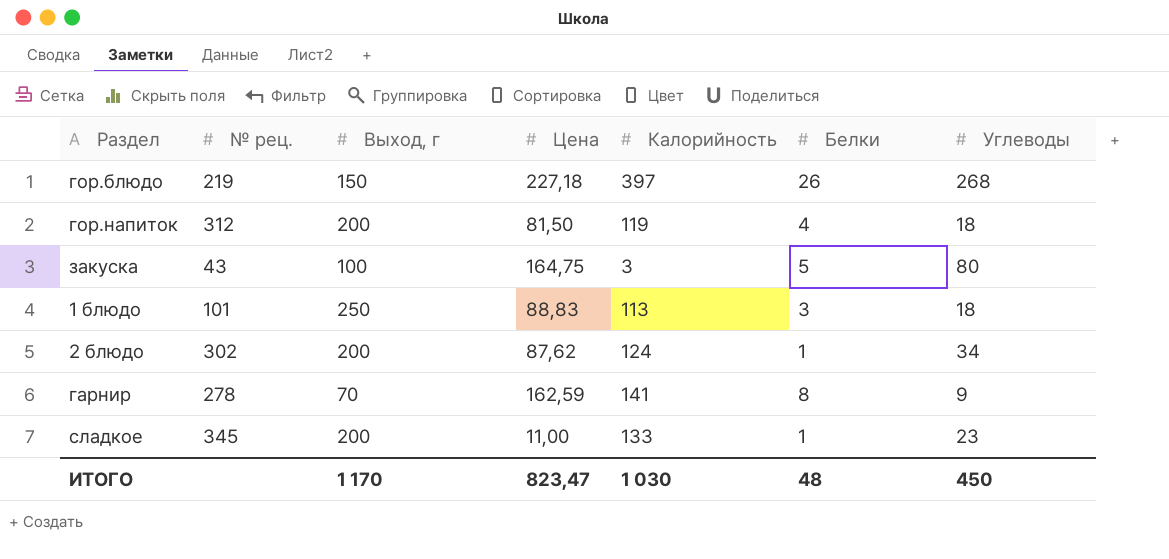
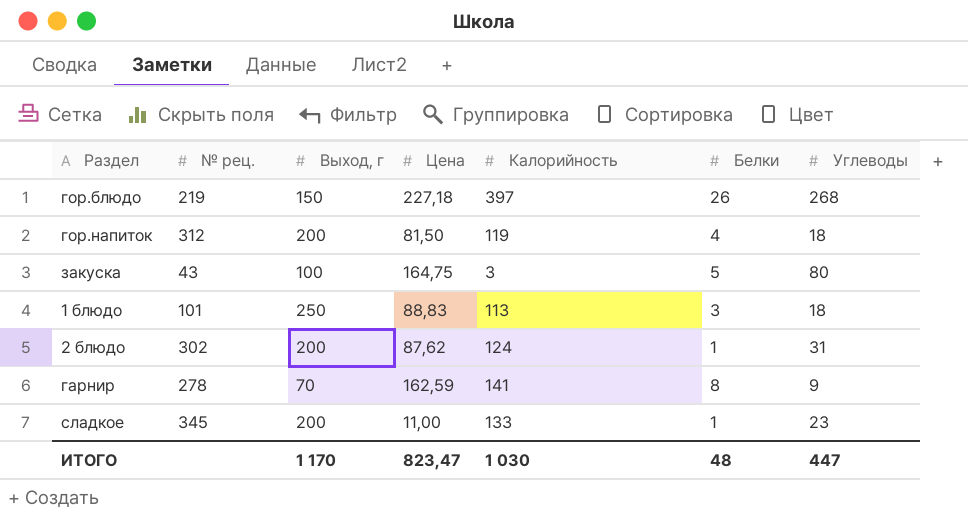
2 блюдо | Углеводы: 34 -> 31
ИТОГО | Углеводы: 450 -> 447

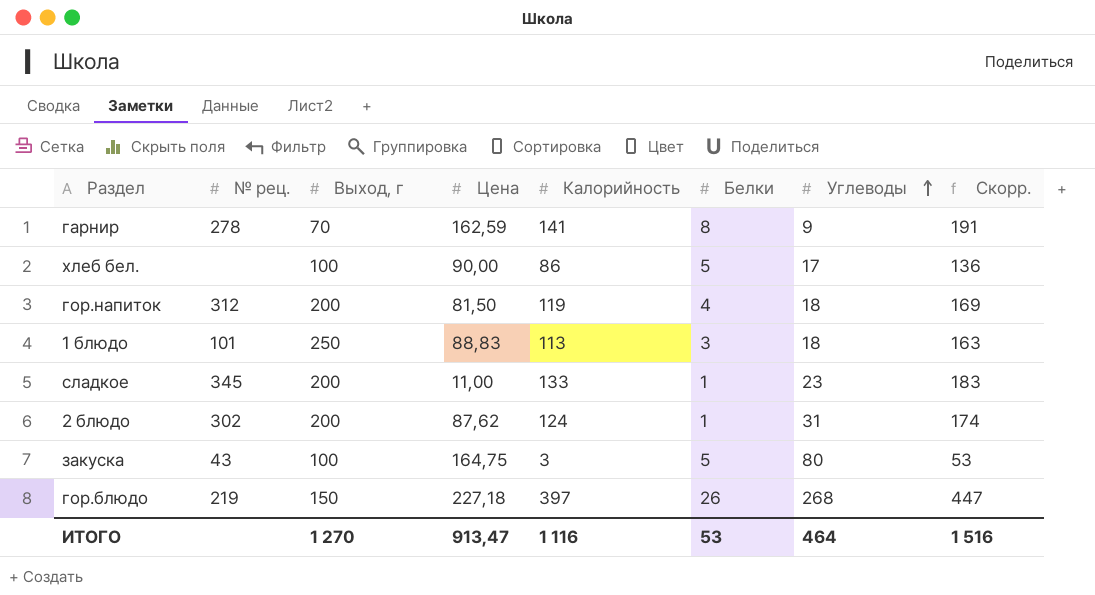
row order: none -> Углеводы ascending
column Скорр. | formula: none -> [Калорийность] + 50
row хлеб бел.: none -> none | 100 | 90,00 | 86 | 5 | 17 | 136
ИТОГО | Выход, г: 1 170 -> 1 270
ИТОГО | Цена: 823,47 -> 913,47
ИТОГО | Калорийность: 1 030 -> 1 116
ИТОГО | Белки: 48 -> 53
ИТОГО | Углеводы: 447 -> 464

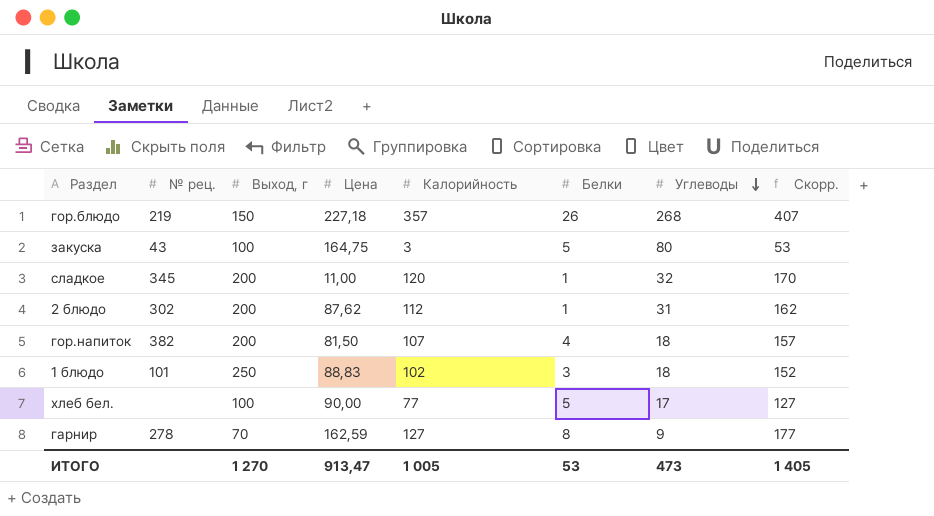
row order: Углеводы ascending -> Углеводы descending
гор.блюдо | Калорийность: 397 -> 357
гор.блюдо | Скорр.: 447 -> 407
сладкое | Калорийность: 133 -> 120
сладкое | Углеводы: 23 -> 32
сладкое | Скорр.: 183 -> 170
2 блюдо | Калорийность: 124 -> 112
2 блюдо | Скорр.: 174 -> 162
гор.напиток | № рец.: 312 -> 382
гор.напиток | Калорийность: 119 -> 107
гор.напиток | Скорр.: 169 -> 157
1 блюдо | Калорийность: 113 -> 102
1 блюдо | Скорр.: 163 -> 152
хлеб бел. | Калорийность: 86 -> 77
хлеб бел. | Скорр.: 136 -> 127
гарнир | Калорийность: 141 -> 127
гарнир | Скорр.: 191 -> 177
ИТОГО | Калорийность: 1 116 -> 1 005
ИТОГО | Углеводы: 464 -> 473
ИТОГО | Скорр.: 1 516 -> 1 405

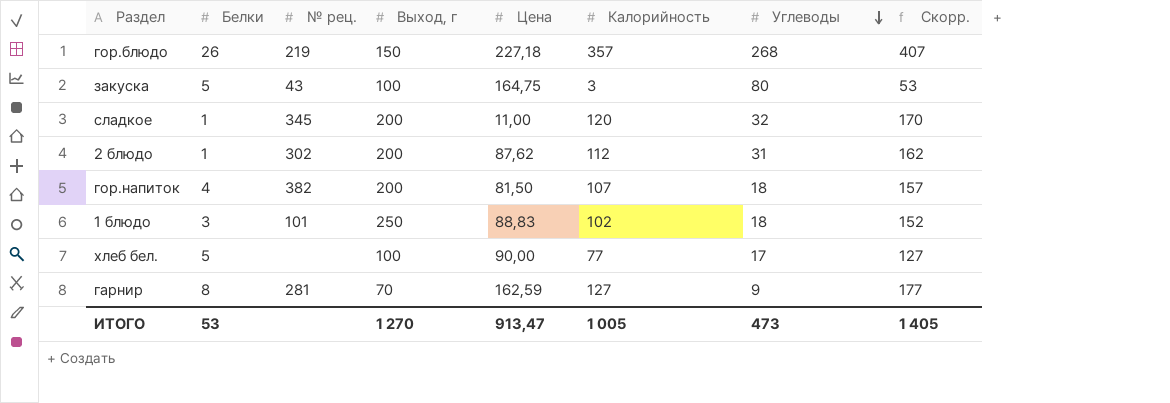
column Белки | position: 6 -> 2
гарнир | № рец.: 278 -> 281

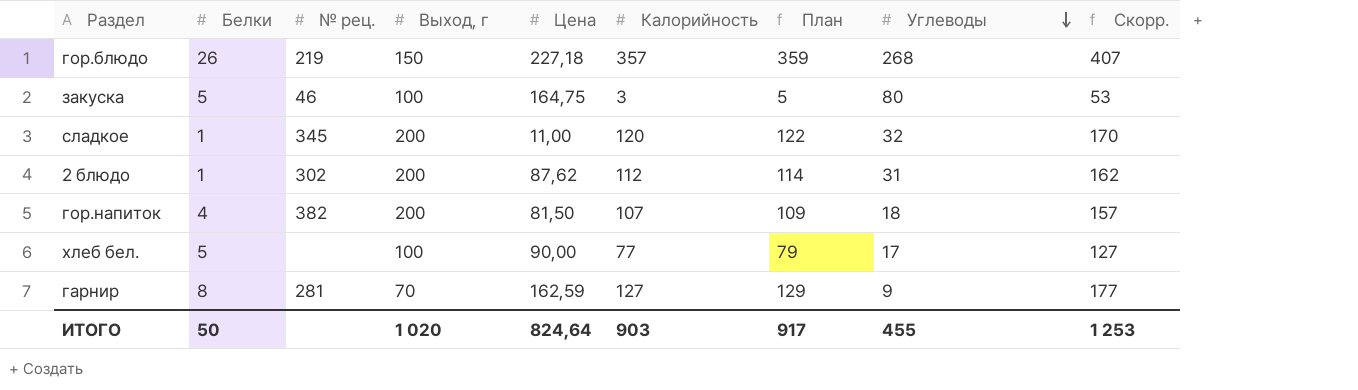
column План | formula: none -> [Калорийность] + 2
row 1 блюдо: 3 | 101 | 250 | 88,83 | 102 | 18 | 152 -> none
закуска | № рец.: 43 -> 46
ИТОГО | Белки: 53 -> 50
ИТОГО | Выход, г: 1 270 -> 1 020
ИТОГО | Цена: 913,47 -> 824,64
ИТОГО | Калорийность: 1 005 -> 903
ИТОГО | Углеводы: 473 -> 455
ИТОГО | Скорр.: 1 405 -> 1 253

